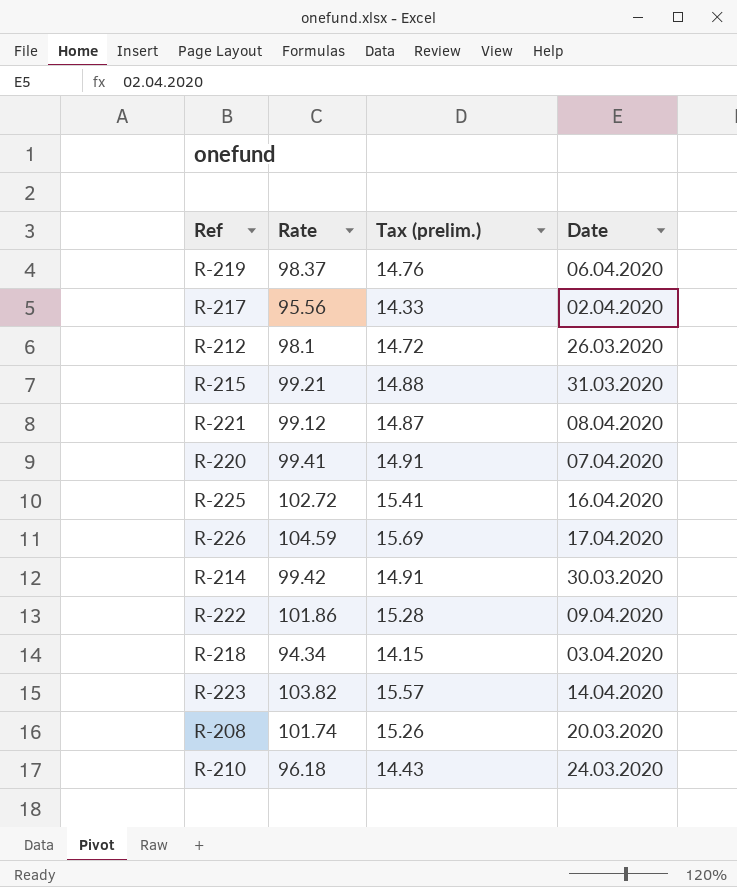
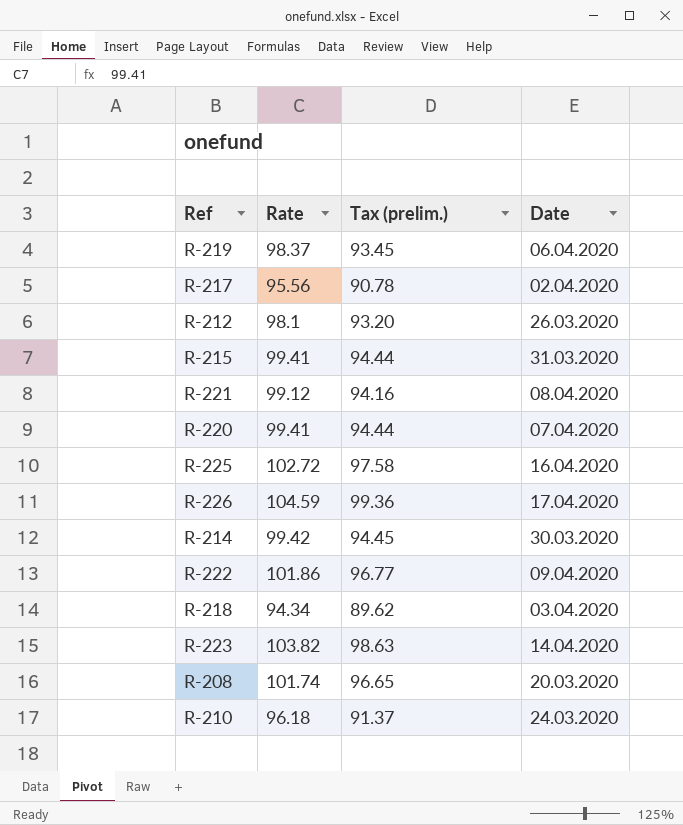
column Tax (prelim.) | formula: [Rate] * 0.15 -> [Rate] * 0.95
R-215 | Rate: 99.21 -> 99.41

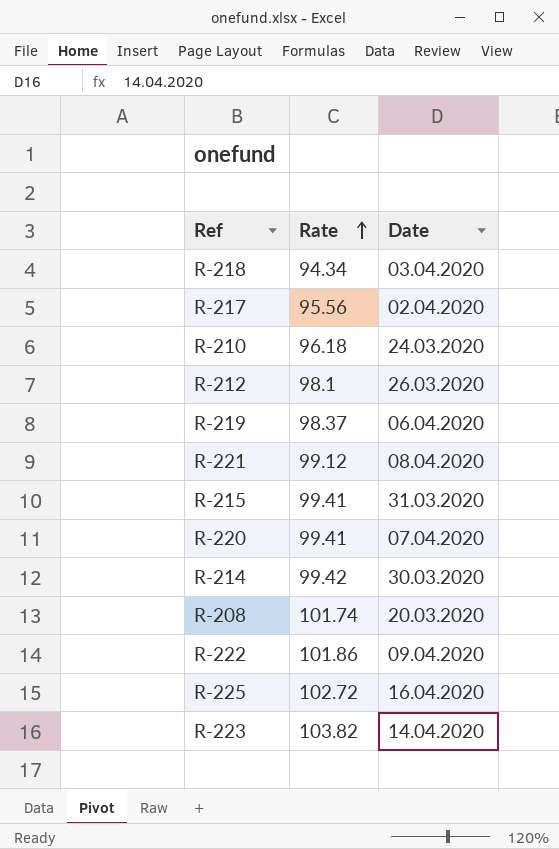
row order: none -> Rate ascending
column Tax (prelim.) | formula: [Rate] * 0.95 -> none
row R-226: 104.59 | 99.36 | 17.04.2020 -> none

